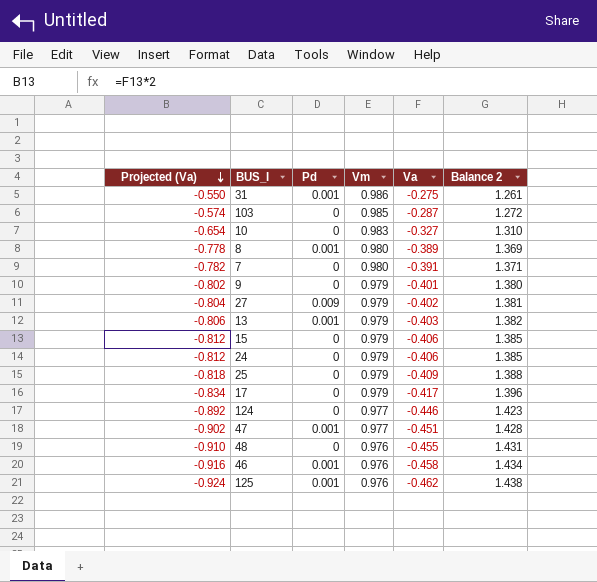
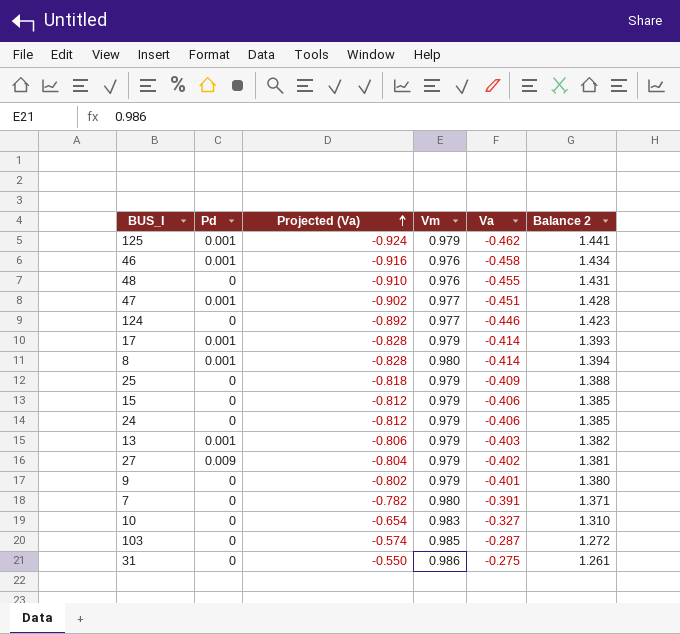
row order: Projected (Va) descending -> Projected (Va) ascending
column Projected (Va) | position: 1 -> 3
125 | Vm: 0.976 -> 0.979
125 | Balance 2: 1.438 -> 1.441
17 | Pd: 0 -> 0.001
17 | Projected (Va): -0.834 -> -0.828
17 | Va: -0.417 -> -0.414
17 | Balance 2: 1.396 -> 1.393
8 | Projected (Va): -0.778 -> -0.828
8 | Va: -0.389 -> -0.414
8 | Balance 2: 1.369 -> 1.394
31 | Pd: 0.001 -> 0

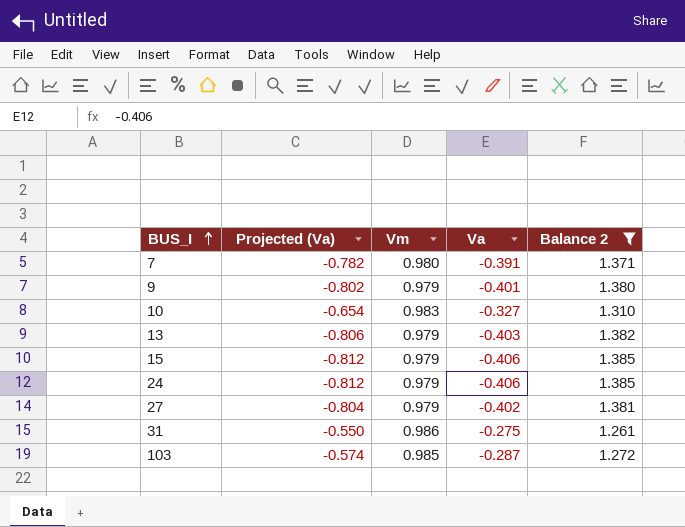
filter: none -> Balance 2 <= 1.385
row order: Projected (Va) ascending -> BUS_I ascending
column Pd | position: 2 -> none

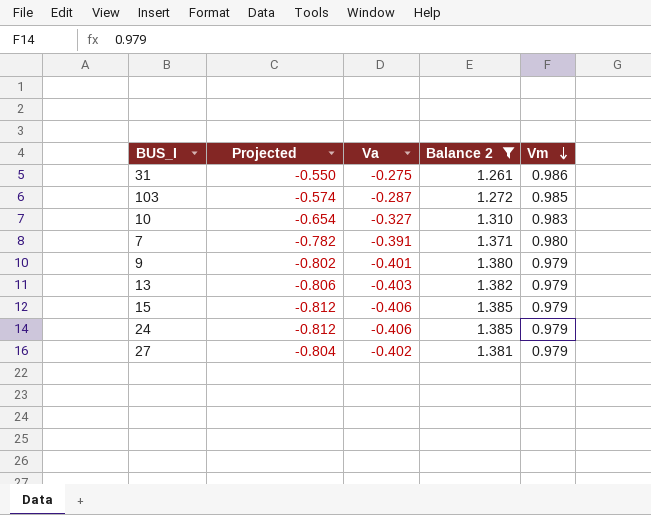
row order: BUS_I ascending -> Vm descending
column name: Projected (Va) -> Projected
column Vm | position: 3 -> 5

